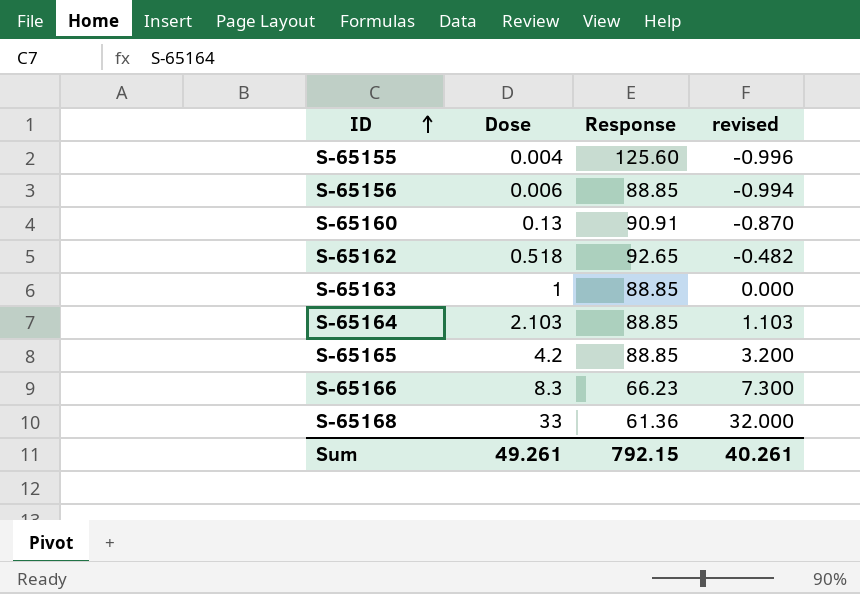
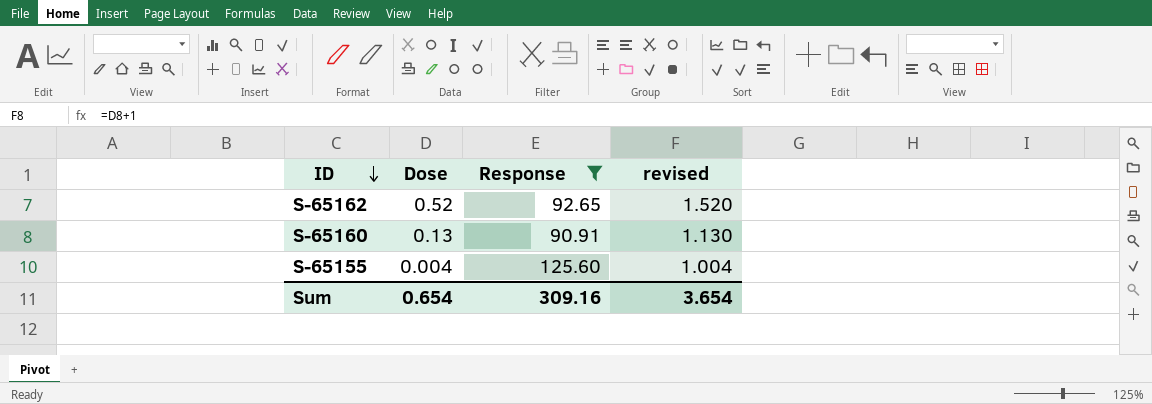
filter: none -> Response >= 90.91
row order: ID ascending -> ID descending
column revised | formula: [Dose] - 1 -> [Dose] + 1
S-65162 | Dose: 0.518 -> 0.52
Sum | Dose: 49.261 -> 0.654
Sum | Response: 792.15 -> 309.16
Sum | revised: 40.261 -> 3.654

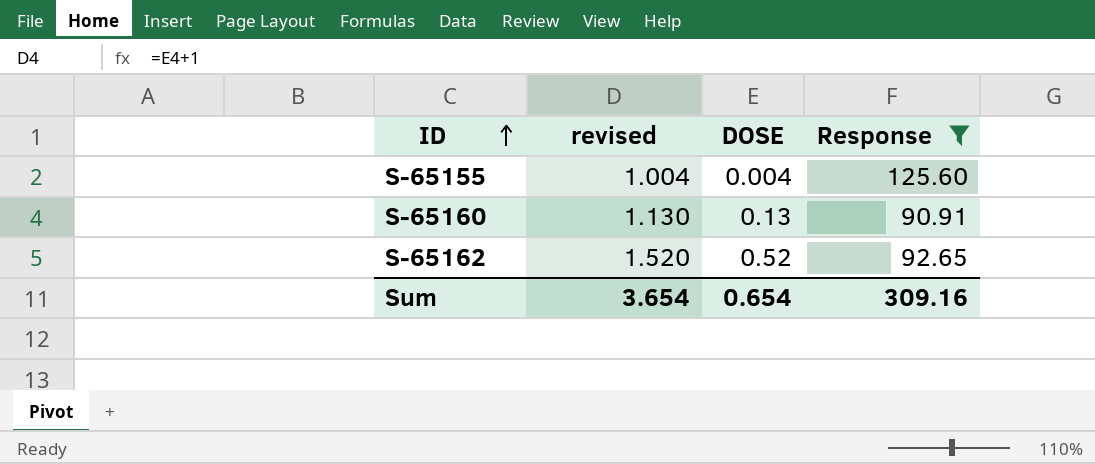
row order: ID descending -> ID ascending
column revised | position: 4 -> 2
column name: Dose -> DOSE

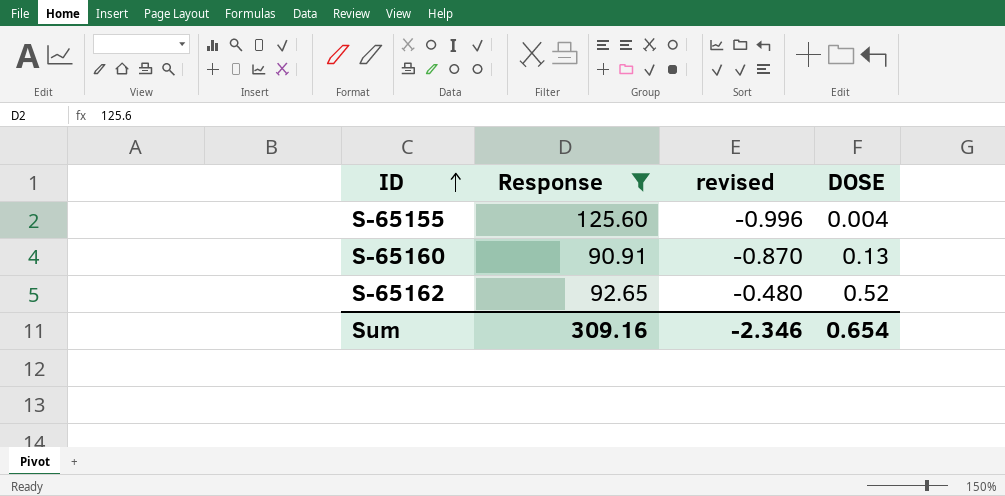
column Response | position: 4 -> 2
column revised | formula: [DOSE] + 1 -> [DOSE] - 1
Sum | revised: 3.654 -> -2.346

